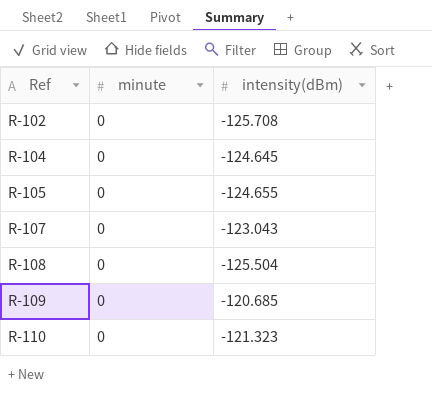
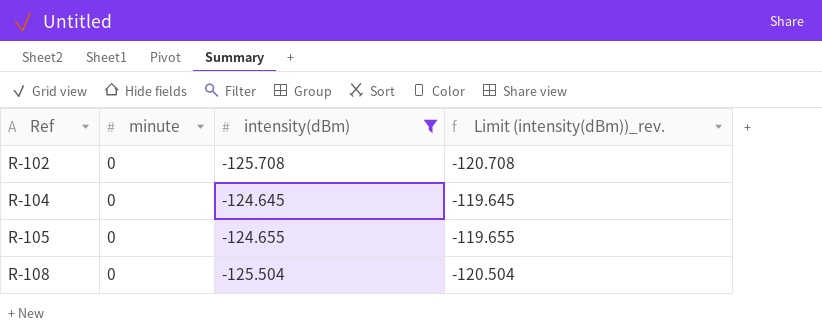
filter: none -> intensity(dBm) <= -124.645
column Limit (intensity(dBm))_rev. | formula: none -> [intensity(dBm)] + 5

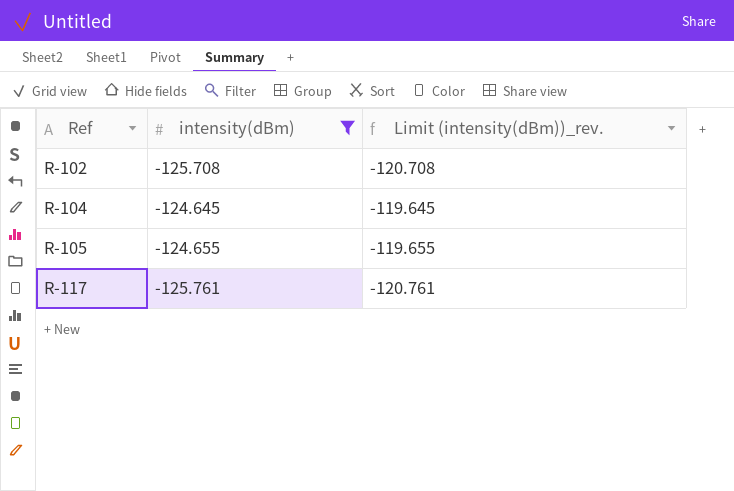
column minute | position: 2 -> none
row R-108: 0 | -125.504 | -120.504 -> none
row R-117: none -> -125.761 | -120.761

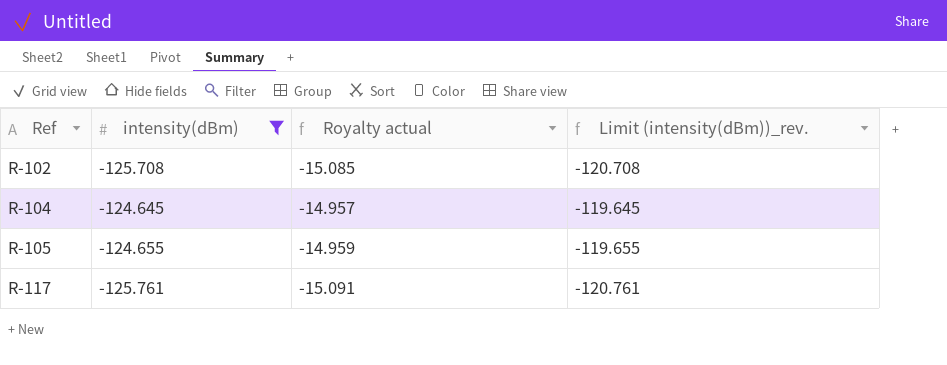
column Royalty actual | formula: none -> [intensity(dBm)] * 0.12

